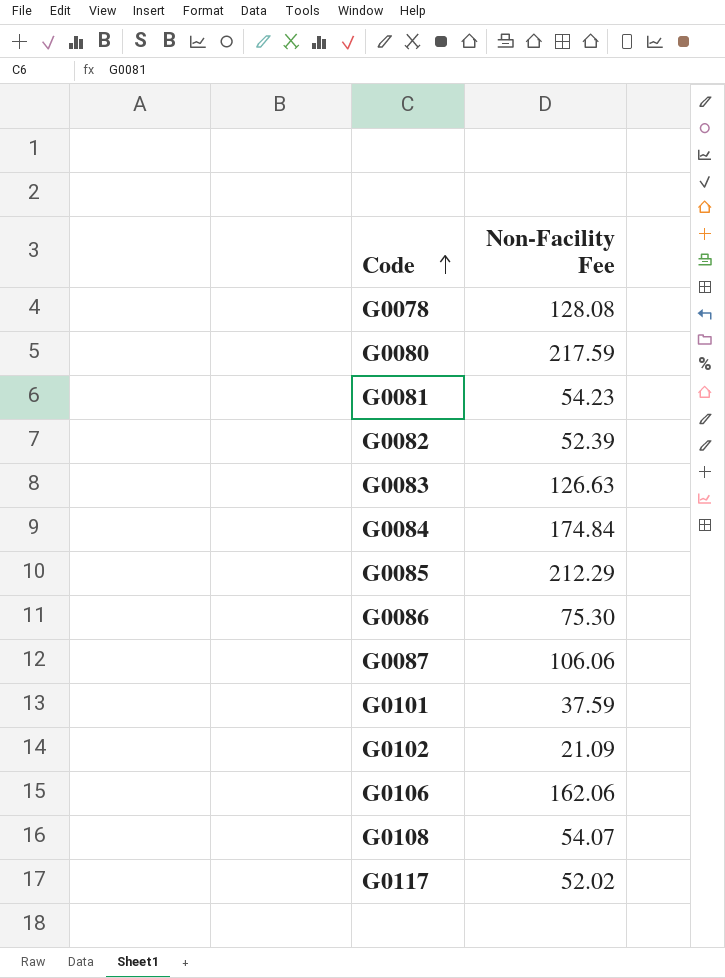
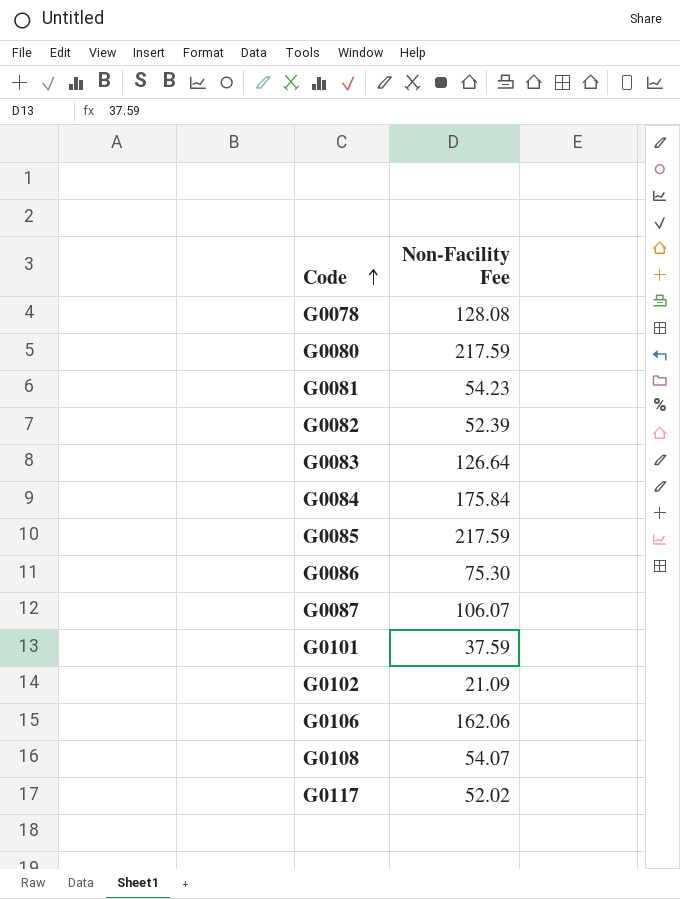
G0083 | Non-Facility Fee: 126.63 -> 126.64
G0084 | Non-Facility Fee: 174.84 -> 175.84
G0085 | Non-Facility Fee: 212.29 -> 217.59
G0087 | Non-Facility Fee: 106.06 -> 106.07

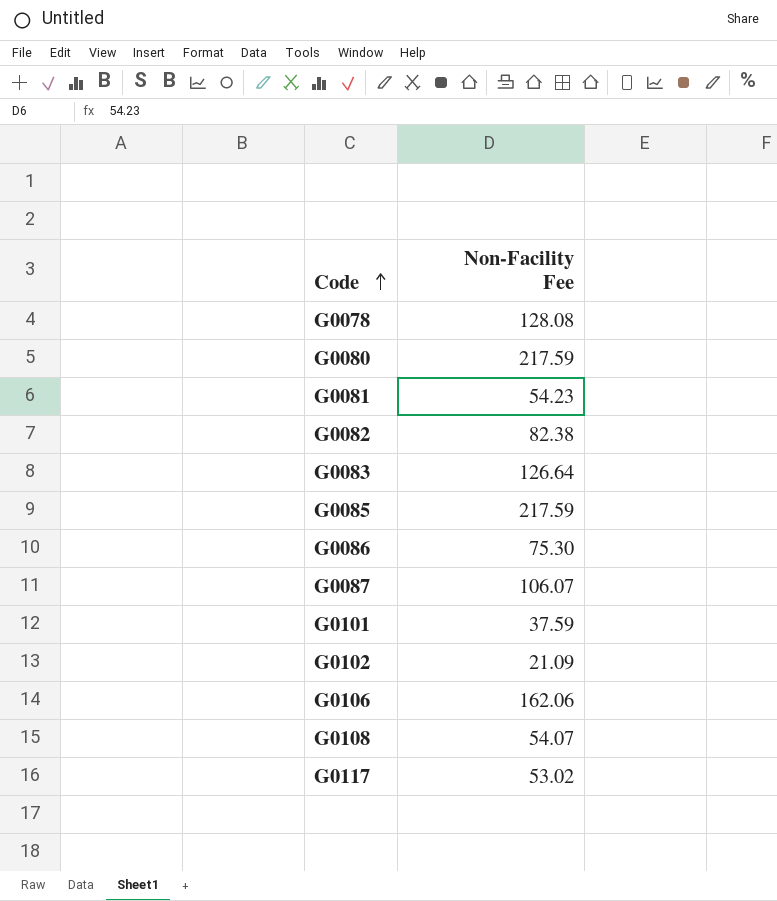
row G0084: 175.84 -> none
G0082 | Non-Facility Fee: 52.39 -> 82.38
G0117 | Non-Facility Fee: 52.02 -> 53.02

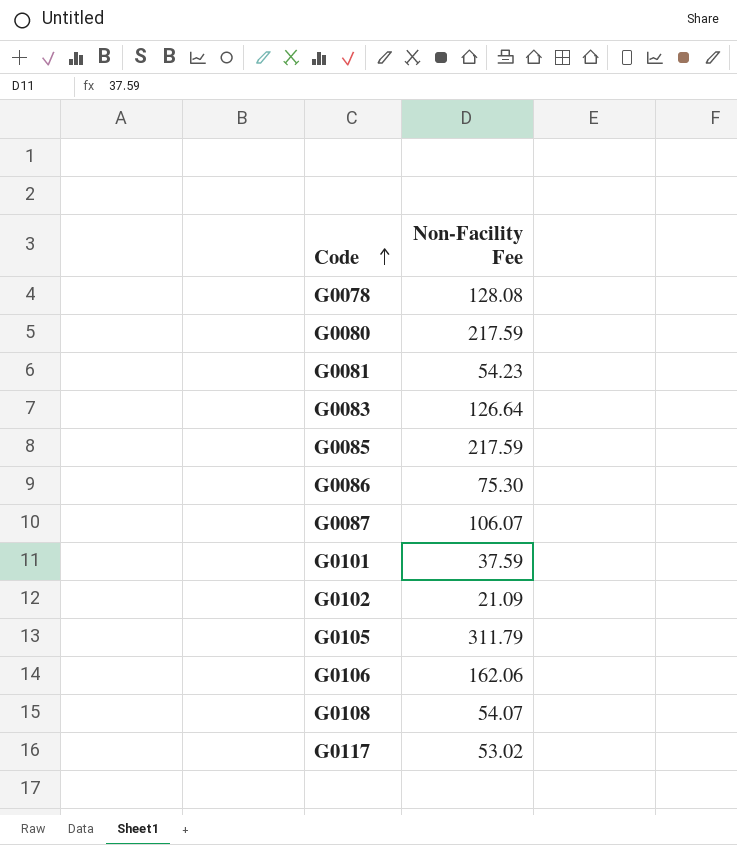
row G0082: 82.38 -> none
row G0105: none -> 311.79

